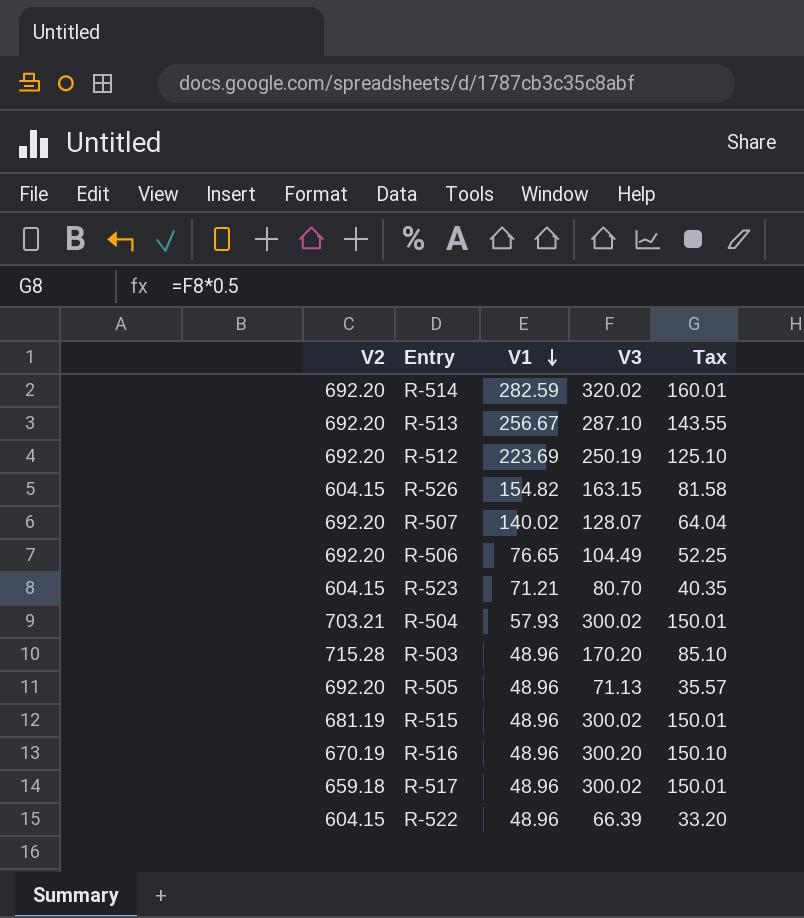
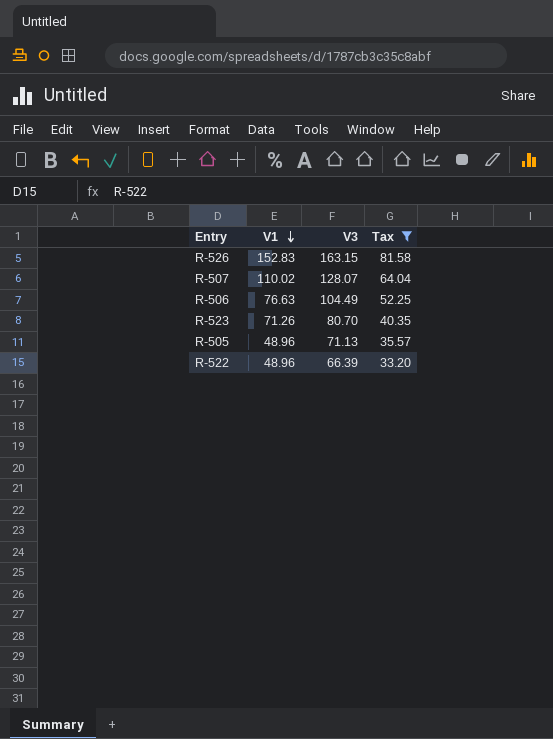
filter: none -> Tax <= 81.58
column V2 | position: 1 -> none
R-526 | V1: 154.82 -> 152.83
R-507 | V1: 140.02 -> 110.02
R-506 | V1: 76.65 -> 76.63
R-523 | V1: 71.21 -> 71.26

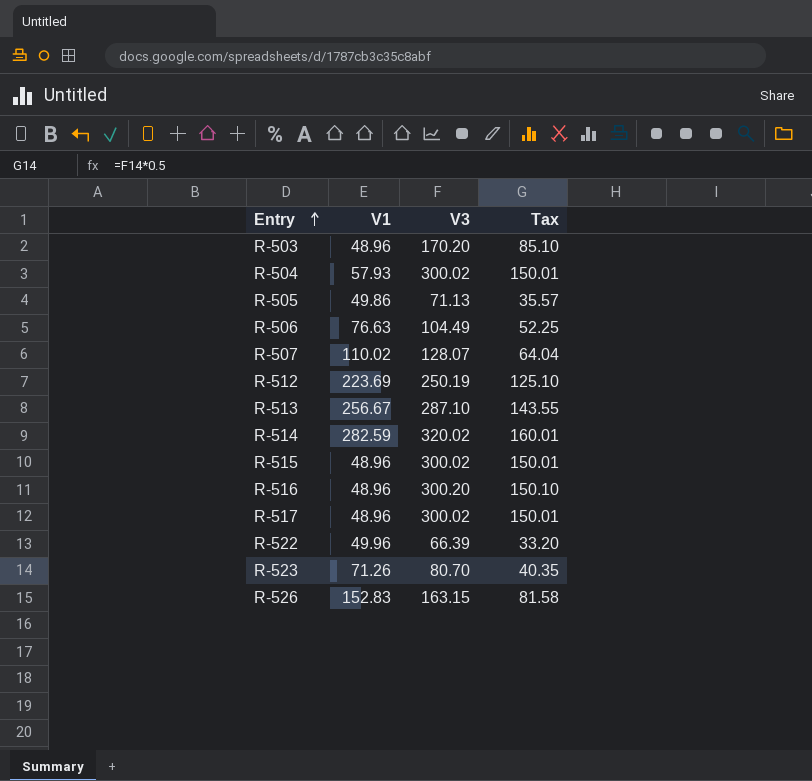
filter: Tax <= 81.58 -> none
row order: V1 descending -> Entry ascending
R-505 | V1: 48.96 -> 49.86
R-522 | V1: 48.96 -> 49.96

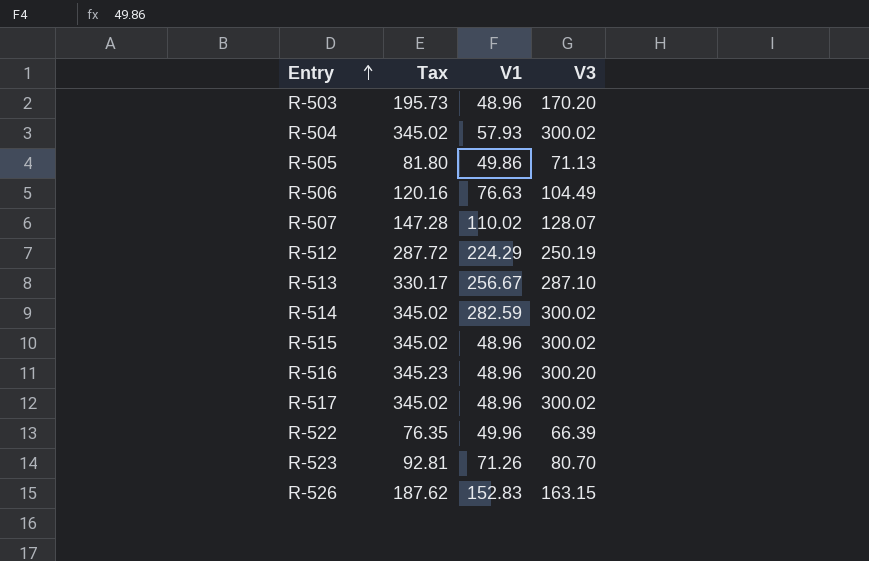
column Tax | formula: [V3] * 0.5 -> [V3] * 1.15
column Tax | position: 4 -> 2
R-512 | V1: 223.69 -> 224.29
R-514 | V3: 320.02 -> 300.02

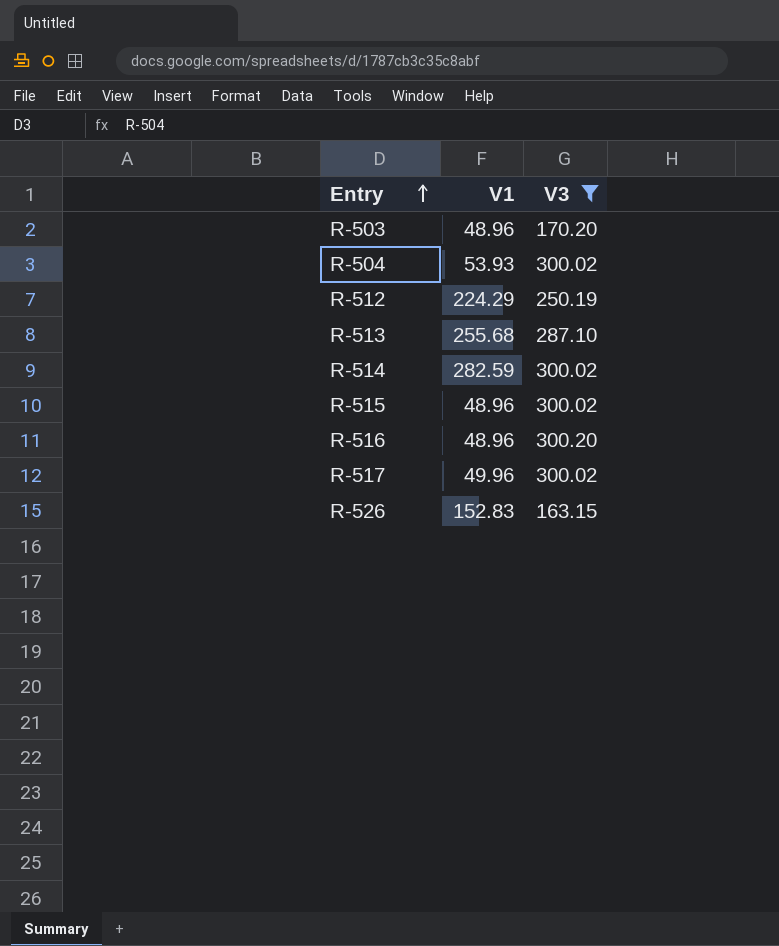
filter: none -> V3 >= 163.15
column Tax | formula: [V3] * 1.15 -> none
R-504 | V1: 57.93 -> 53.93
R-513 | V1: 256.67 -> 255.68
R-517 | V1: 48.96 -> 49.96

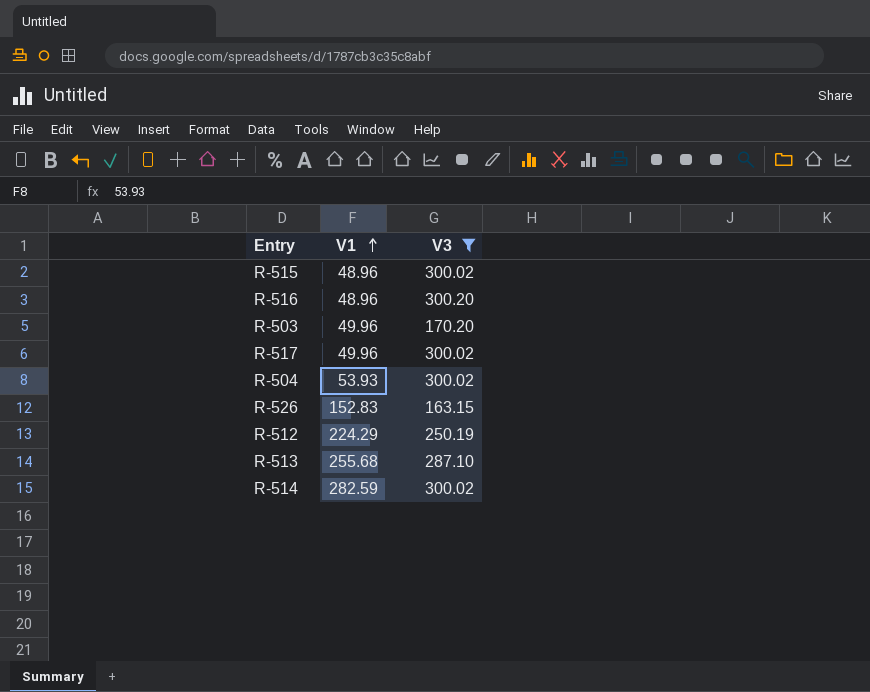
row order: Entry ascending -> V1 ascending
R-503 | V1: 48.96 -> 49.96

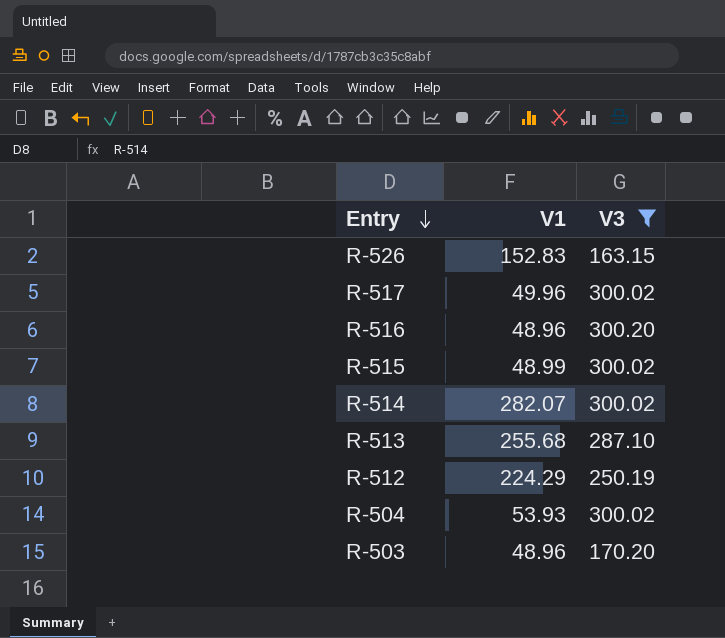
row order: V1 ascending -> Entry descending
R-515 | V1: 48.96 -> 48.99
R-514 | V1: 282.59 -> 282.07
R-503 | V1: 49.96 -> 48.96

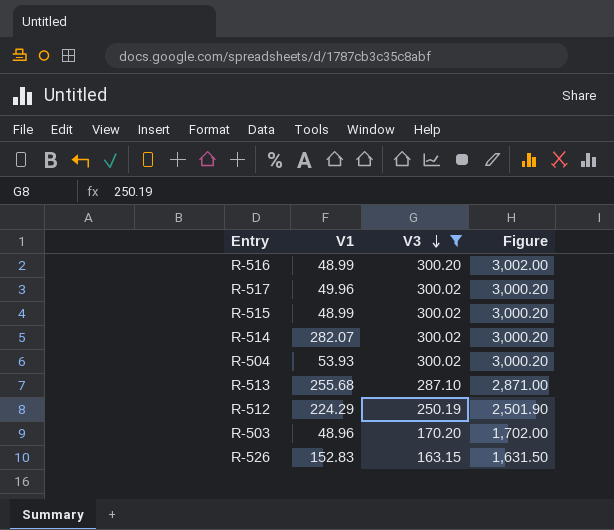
row order: Entry descending -> V3 descending
column Figure | formula: none -> [V3] * 10
R-516 | V1: 48.96 -> 48.99

